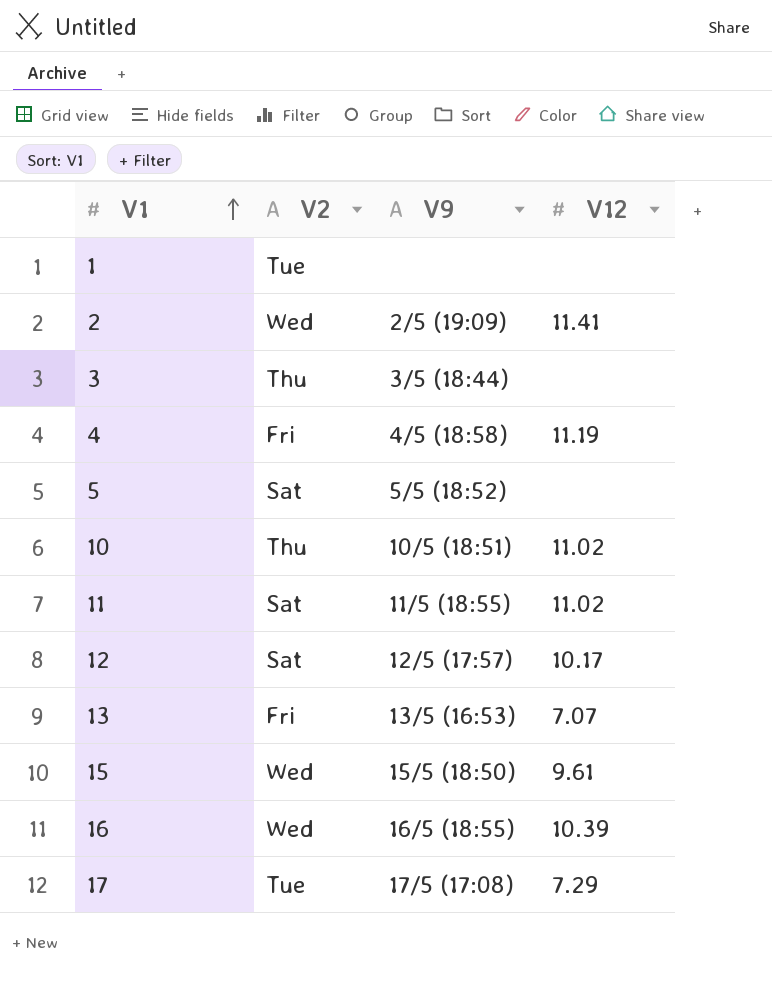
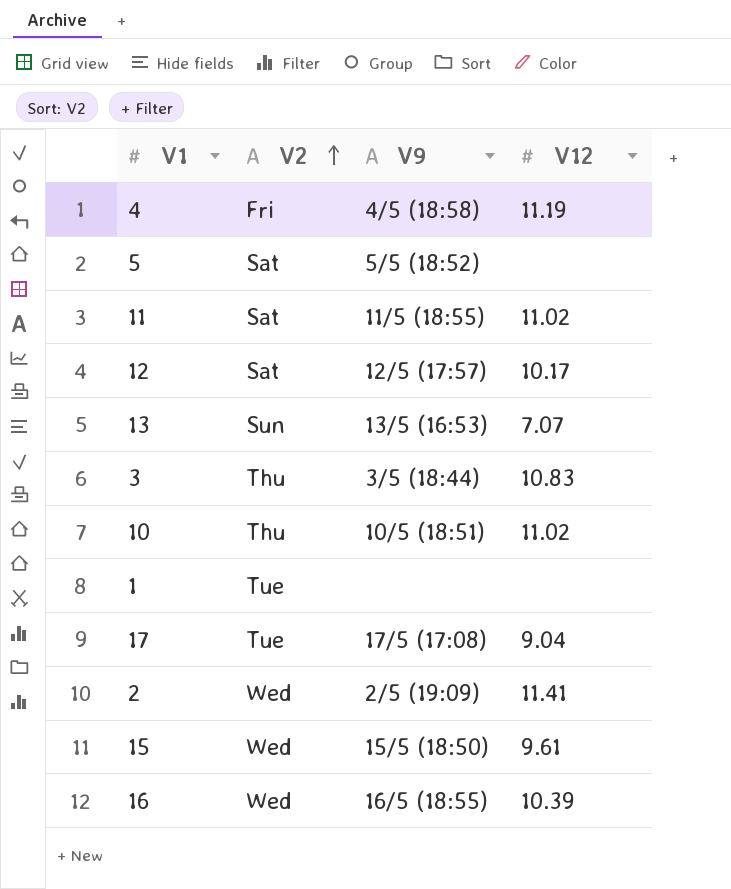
row order: V1 ascending -> V2 ascending
13 | V2: Fri -> Sun
3 | V12: none -> 10.83
17 | V12: 7.29 -> 9.04

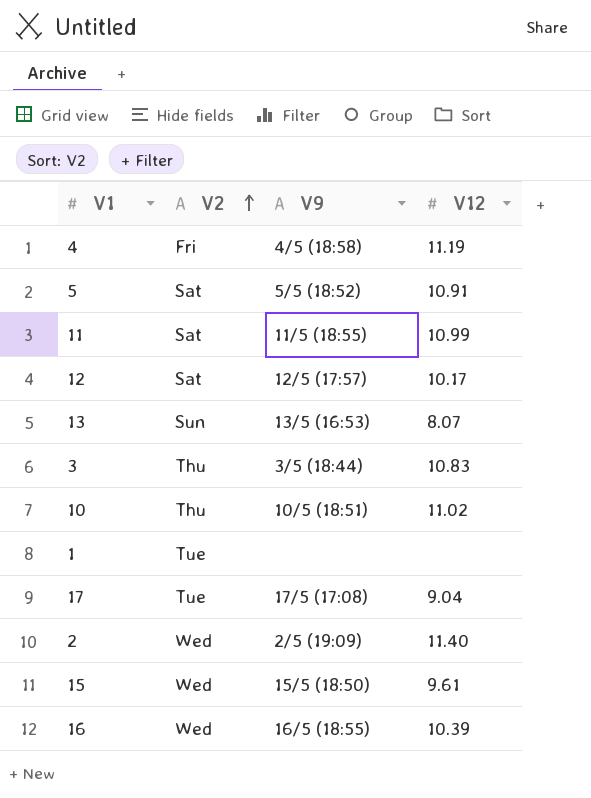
5 | V12: none -> 10.91
11 | V12: 11.02 -> 10.99
13 | V12: 7.07 -> 8.07
2 | V12: 11.41 -> 11.40

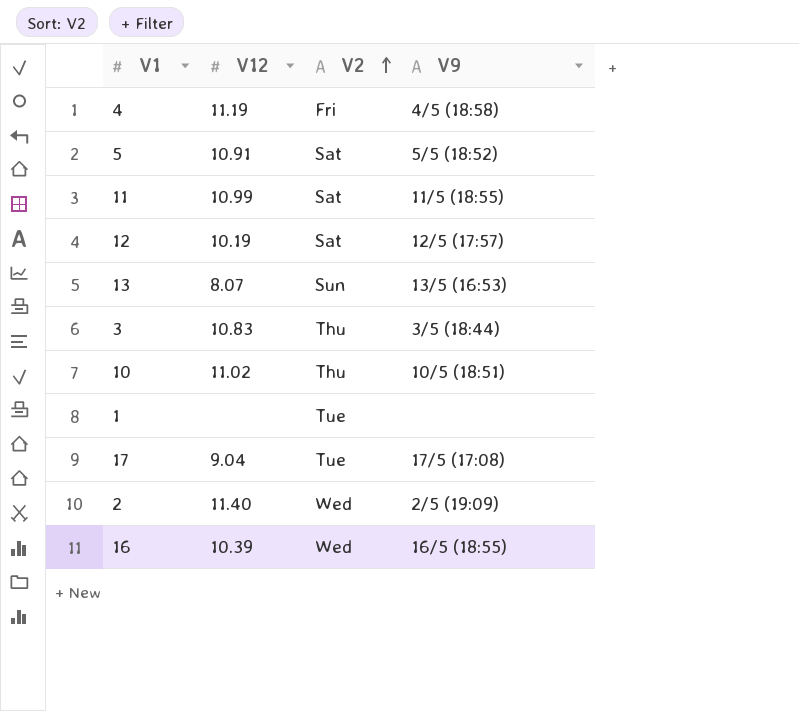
column V12 | position: 4 -> 2
row 15: Wed | 15/5 (18:50) | 9.61 -> none
12 | V12: 10.17 -> 10.19

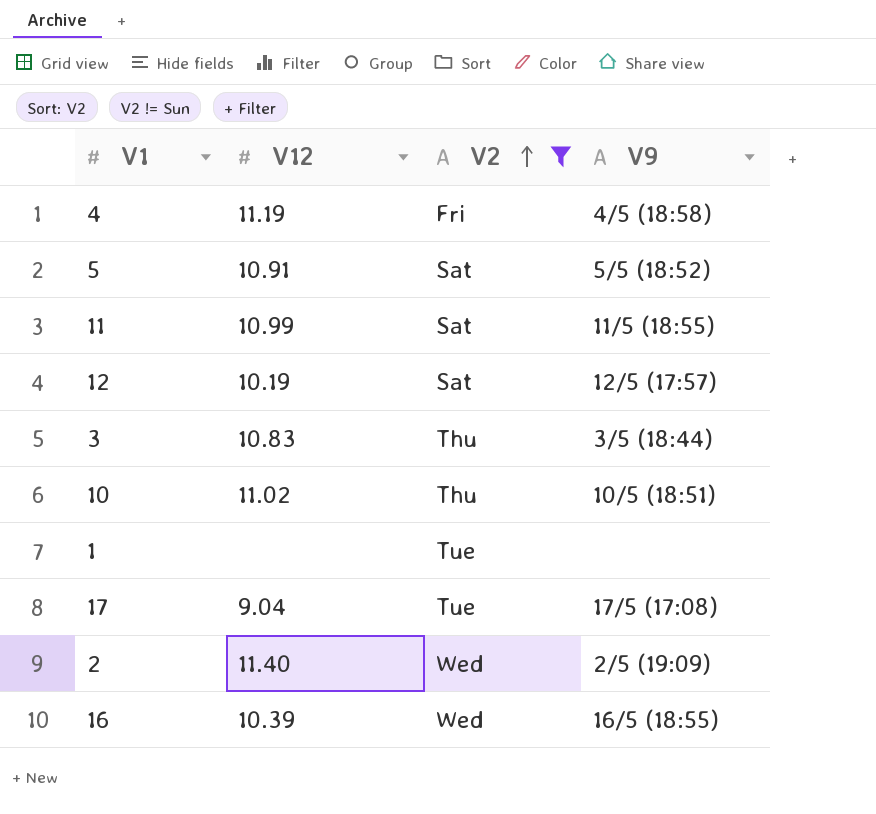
filter: none -> V2 != Sun

